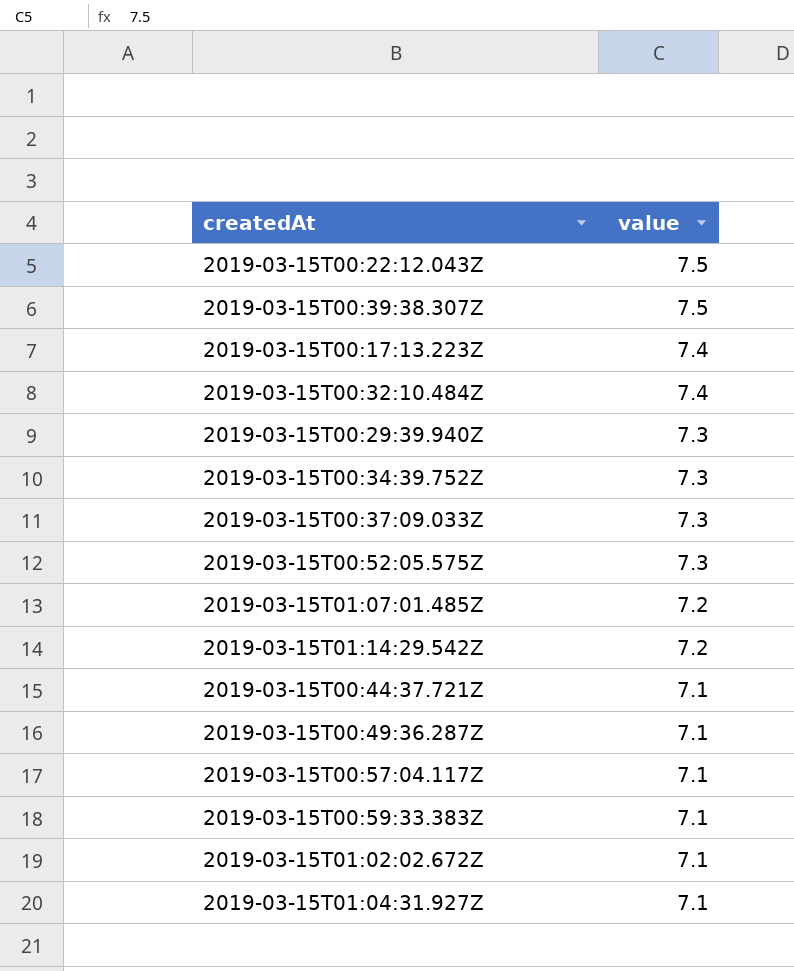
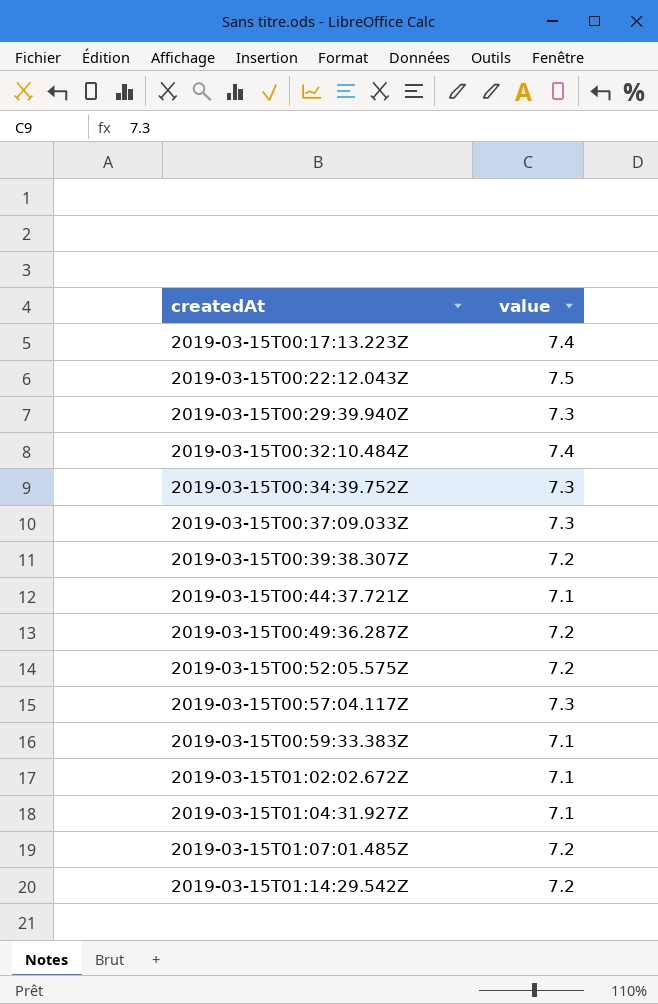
row order: value descending -> createdAt ascending
2019-03-15T00:39:38.307Z | value: 7.5 -> 7.2
2019-03-15T00:49:36.287Z | value: 7.1 -> 7.2
2019-03-15T00:52:05.575Z | value: 7.3 -> 7.2
2019-03-15T00:57:04.117Z | value: 7.1 -> 7.3

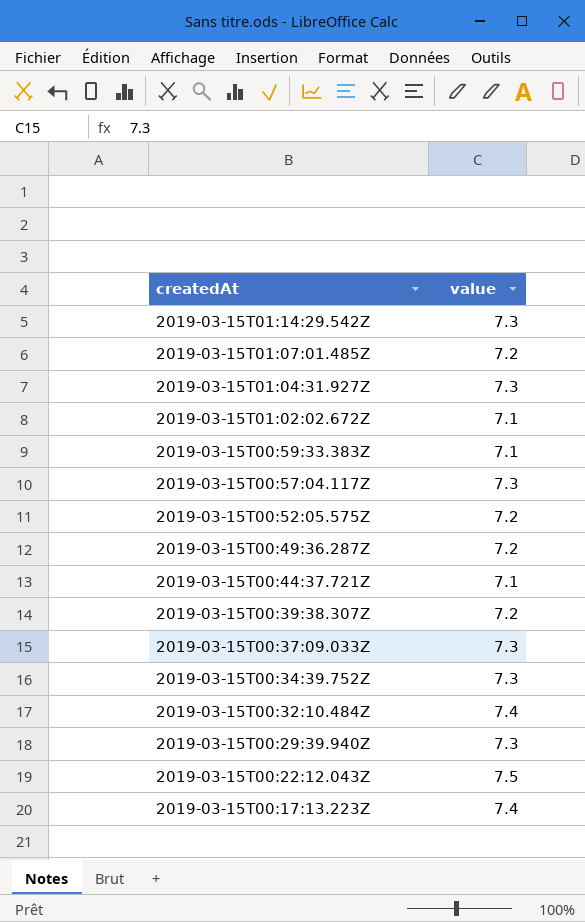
row order: createdAt ascending -> createdAt descending
2019-03-15T01:14:29.542Z | value: 7.2 -> 7.3
2019-03-15T01:04:31.927Z | value: 7.1 -> 7.3

